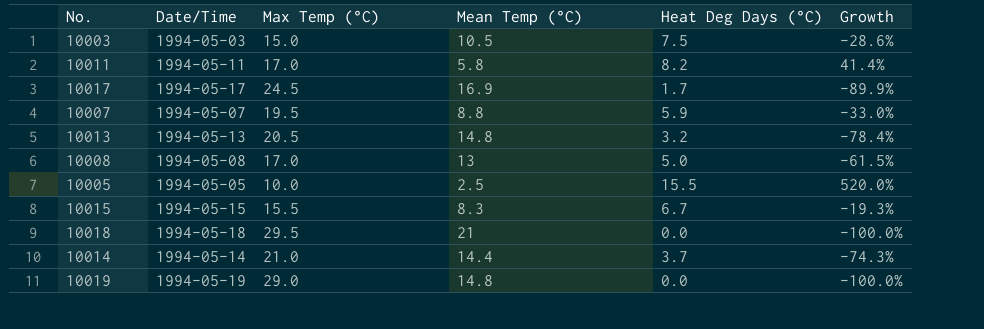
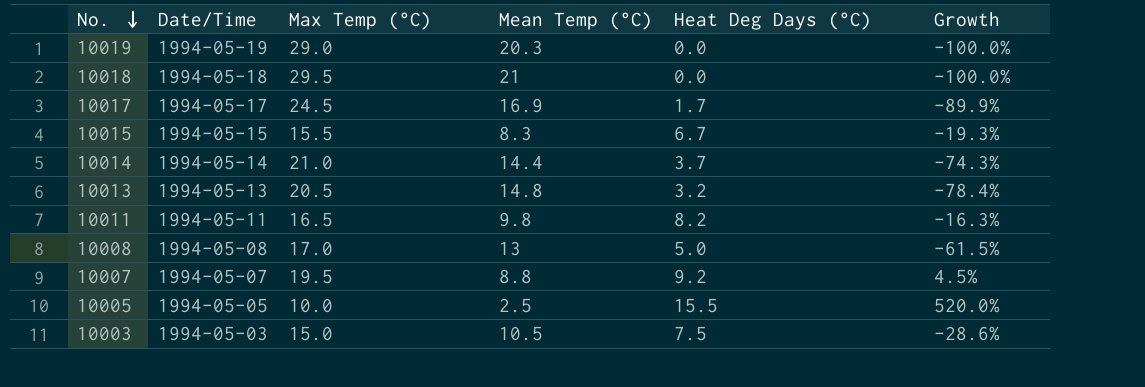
row order: none -> No. descending
10019 | Mean Temp (°C): 14.8 -> 20.3
10011 | Max Temp (°C): 17.0 -> 16.5
10011 | Mean Temp (°C): 5.8 -> 9.8
10011 | Growth: 41.4% -> -16.3%
10007 | Heat Deg Days (°C): 5.9 -> 9.2
10007 | Growth: -33.0% -> 4.5%

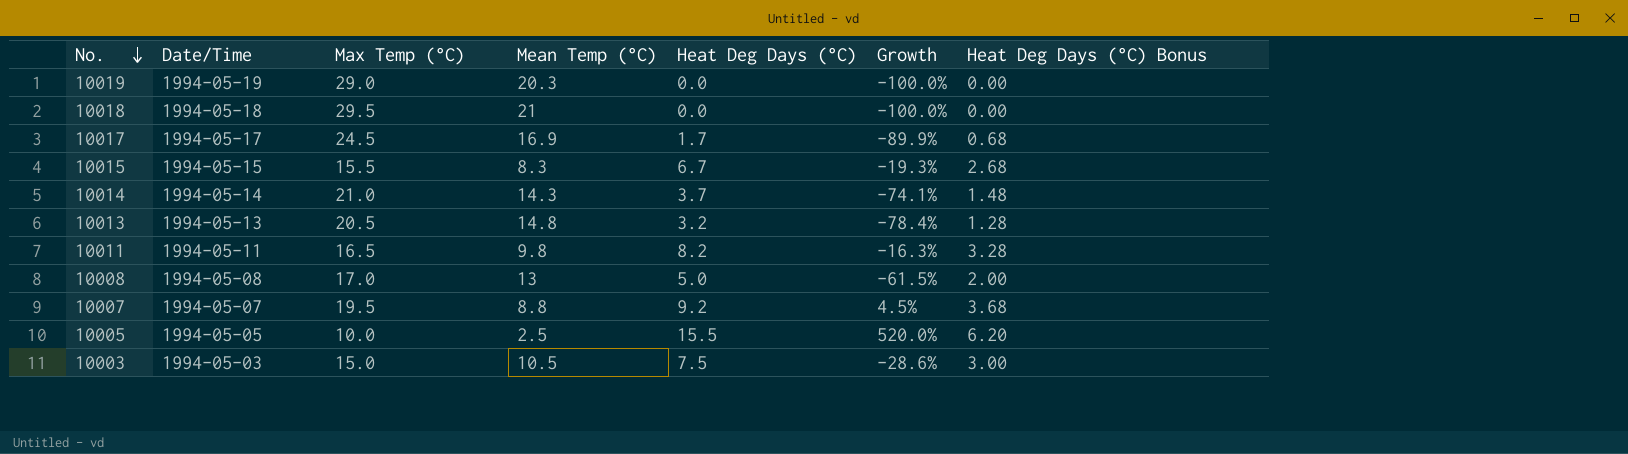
column Heat Deg Days (°C) Bonus | formula: none -> [Heat Deg Days (°C)] * 0.4
10014 | Mean Temp (°C): 14.4 -> 14.3
10014 | Growth: -74.3% -> -74.1%

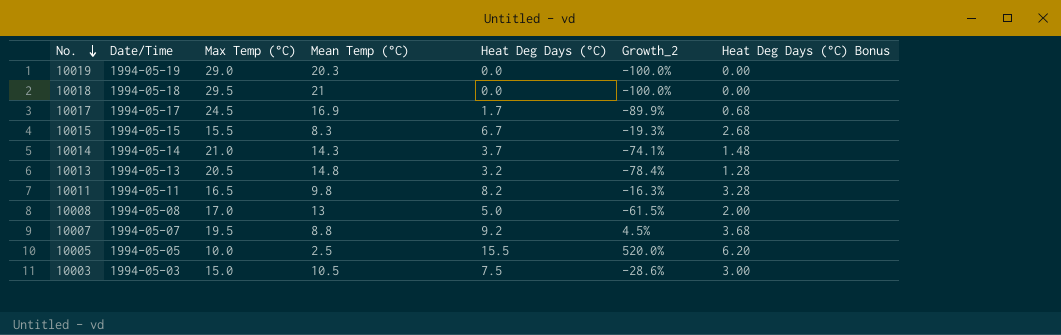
column name: Growth -> Growth_2

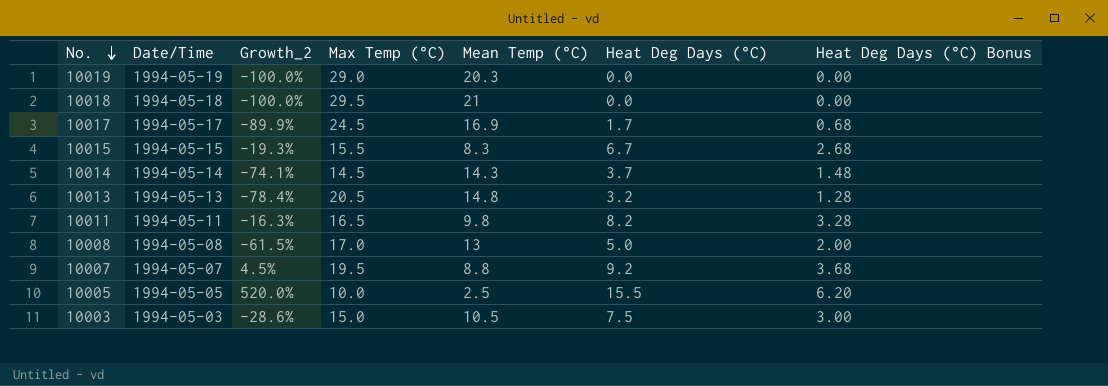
column Growth_2 | position: 6 -> 3
10014 | Max Temp (°C): 21.0 -> 14.5

